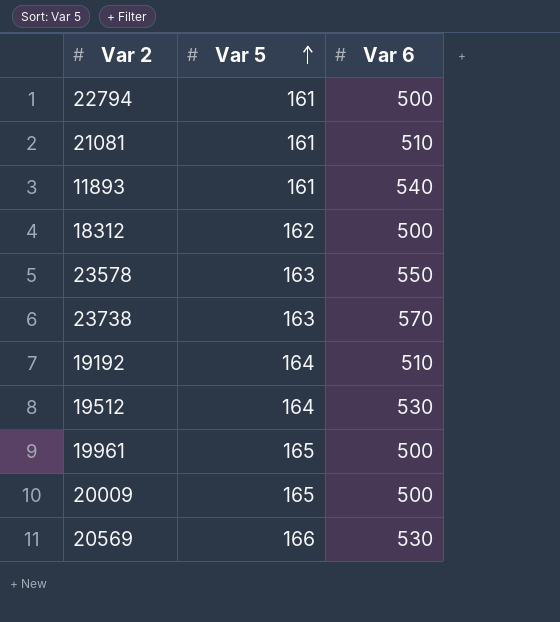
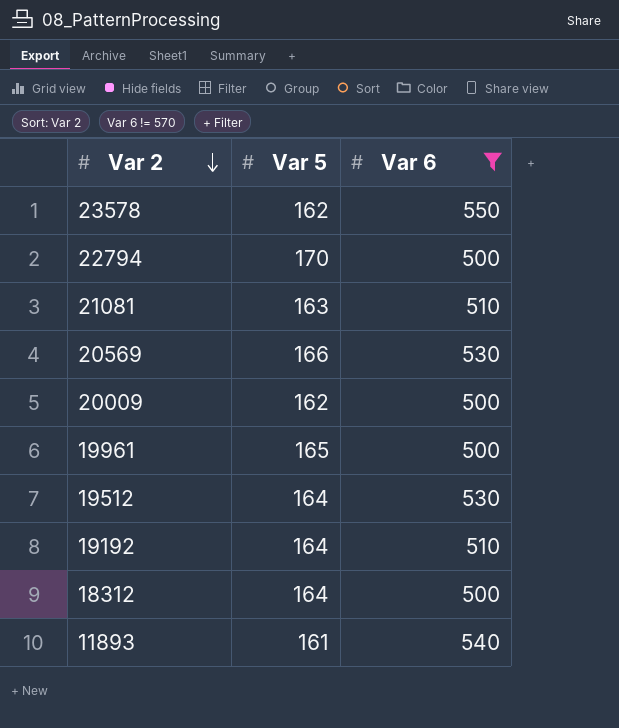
filter: none -> Var 6 != 570
row order: Var 5 ascending -> Var 2 descending
23578 | Var 5: 163 -> 162
22794 | Var 5: 161 -> 170
21081 | Var 5: 161 -> 163
20009 | Var 5: 165 -> 162
18312 | Var 5: 162 -> 164

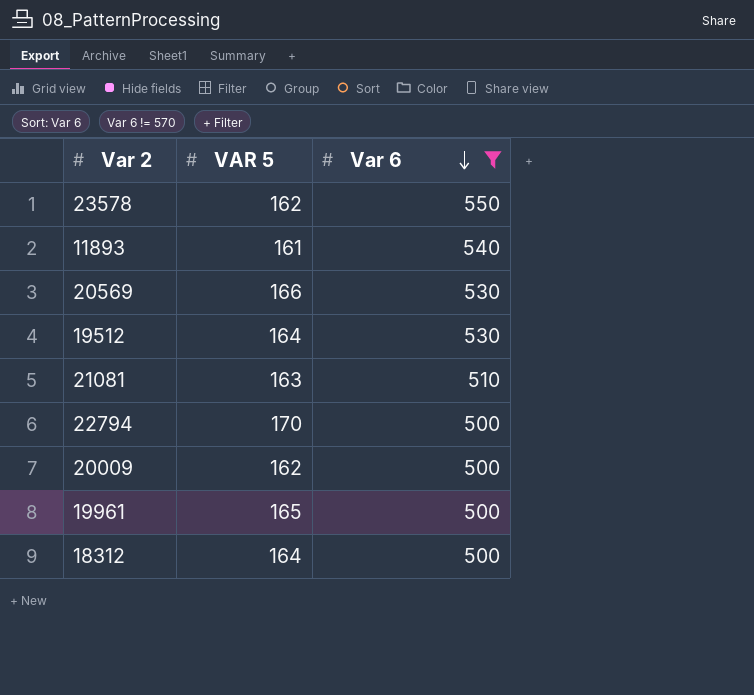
row order: Var 2 descending -> Var 6 descending
column name: Var 5 -> VAR 5
row 19192: 164 | 510 -> none

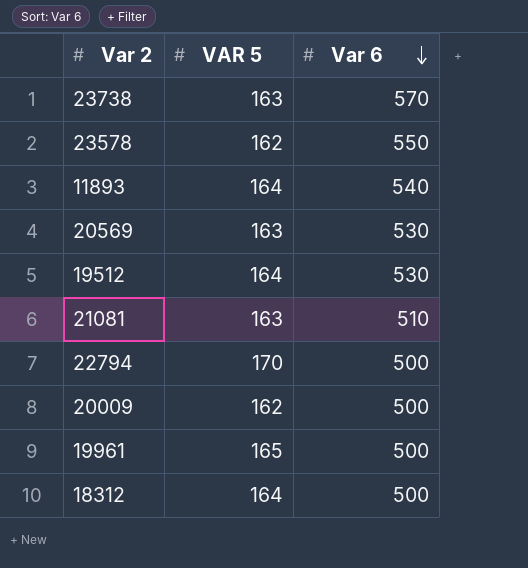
filter: Var 6 != 570 -> none
11893 | VAR 5: 161 -> 164
20569 | VAR 5: 166 -> 163

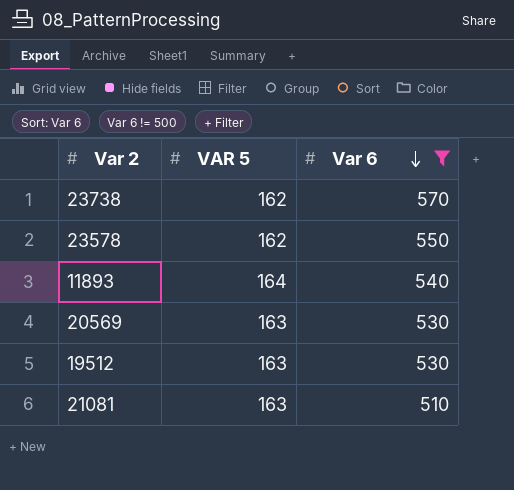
filter: none -> Var 6 != 500
23738 | VAR 5: 163 -> 162
19512 | VAR 5: 164 -> 163

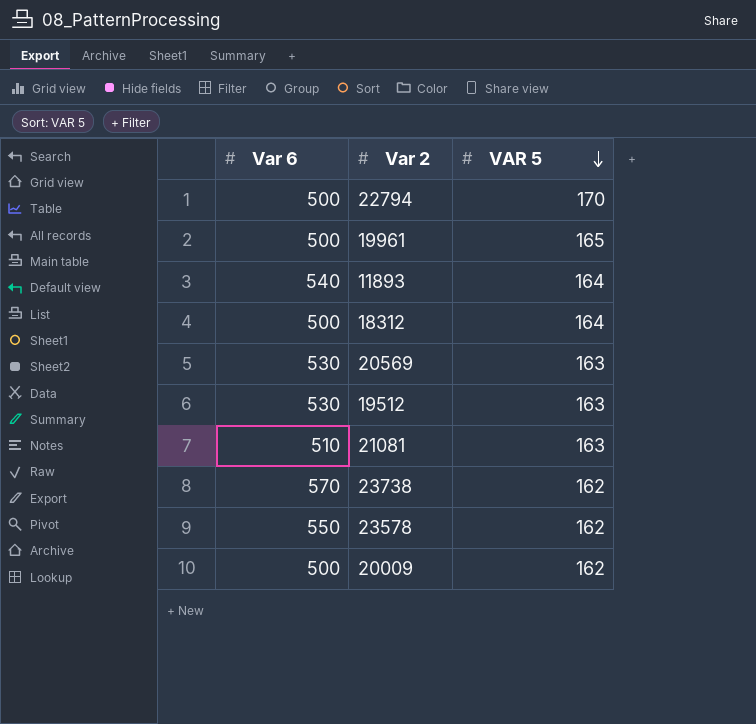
filter: Var 6 != 500 -> none
row order: Var 6 descending -> VAR 5 descending
column Var 6 | position: 3 -> 1

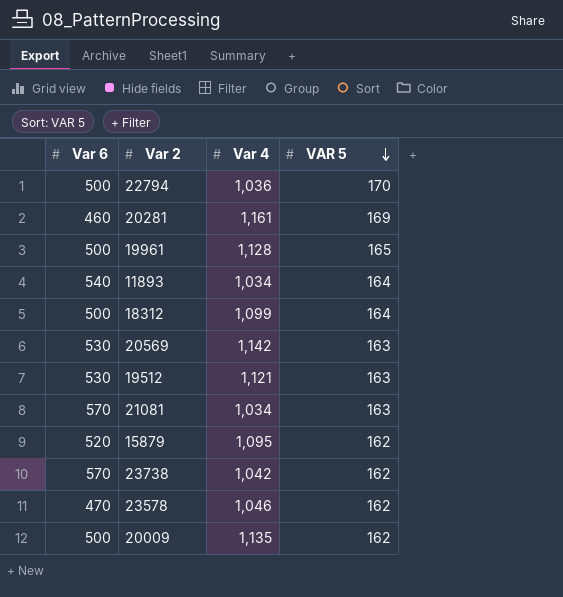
column Var 4 | position: none -> 3
row 20281: none -> 460 | 1,161 | 169
21081 | Var 6: 510 -> 570
row 15879: none -> 520 | 1,095 | 162
23578 | Var 6: 550 -> 470

